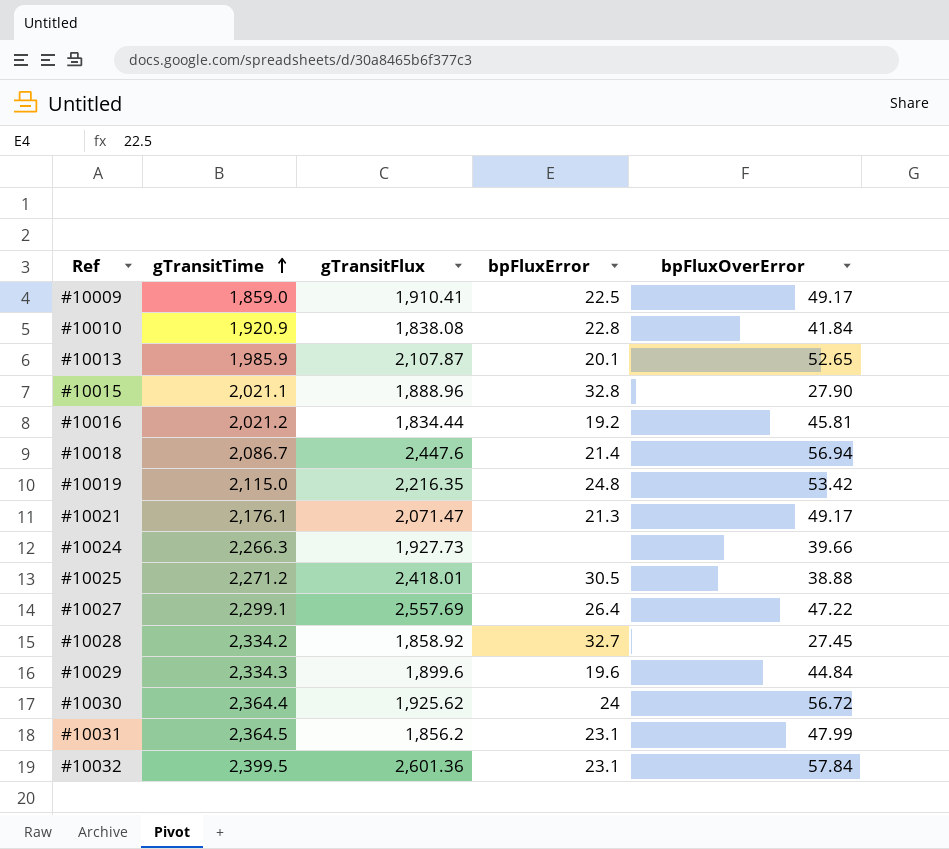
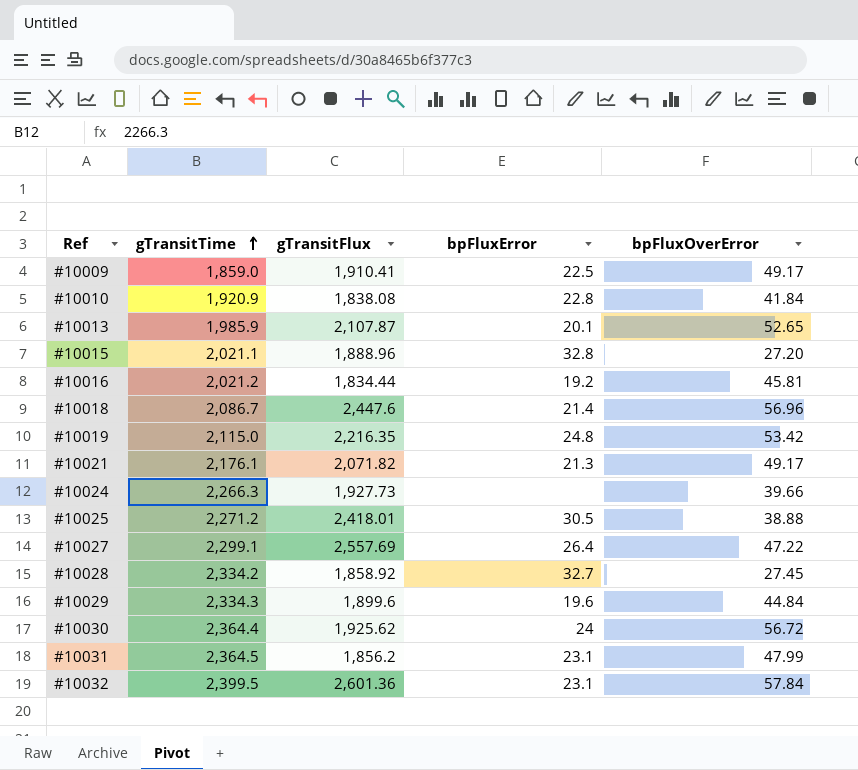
#10015 | bpFluxOverError: 27.90 -> 27.20
#10018 | bpFluxOverError: 56.94 -> 56.96
#10021 | gTransitFlux: 2,071.47 -> 2,071.82

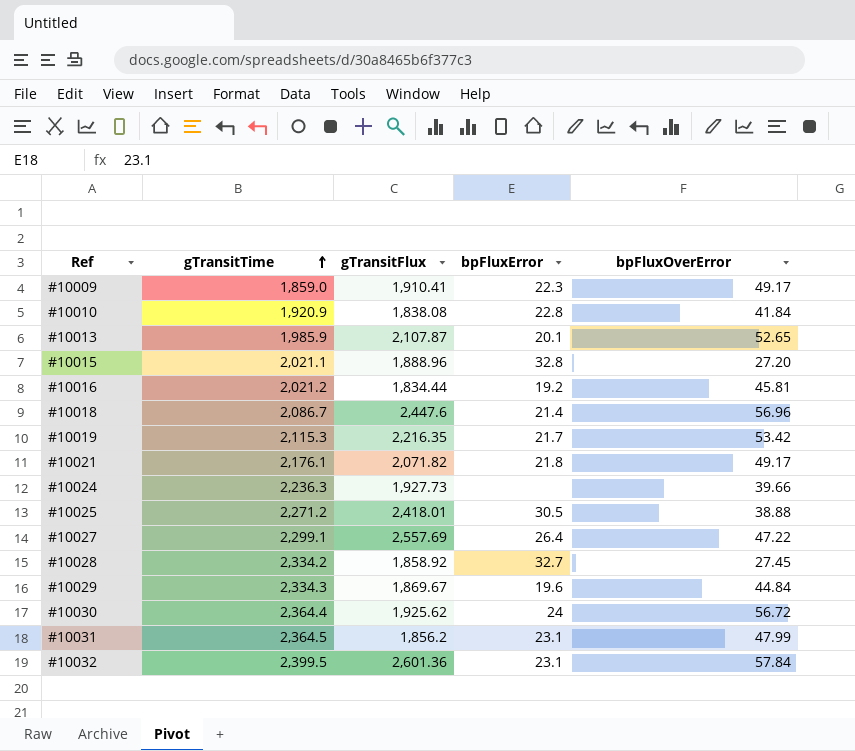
#10009 | bpFluxError: 22.5 -> 22.3
#10019 | gTransitTime: 2,115.0 -> 2,115.3
#10019 | bpFluxError: 24.8 -> 21.7
#10021 | bpFluxError: 21.3 -> 21.8
#10024 | gTransitTime: 2,266.3 -> 2,236.3
#10029 | gTransitFlux: 1,899.6 -> 1,869.67

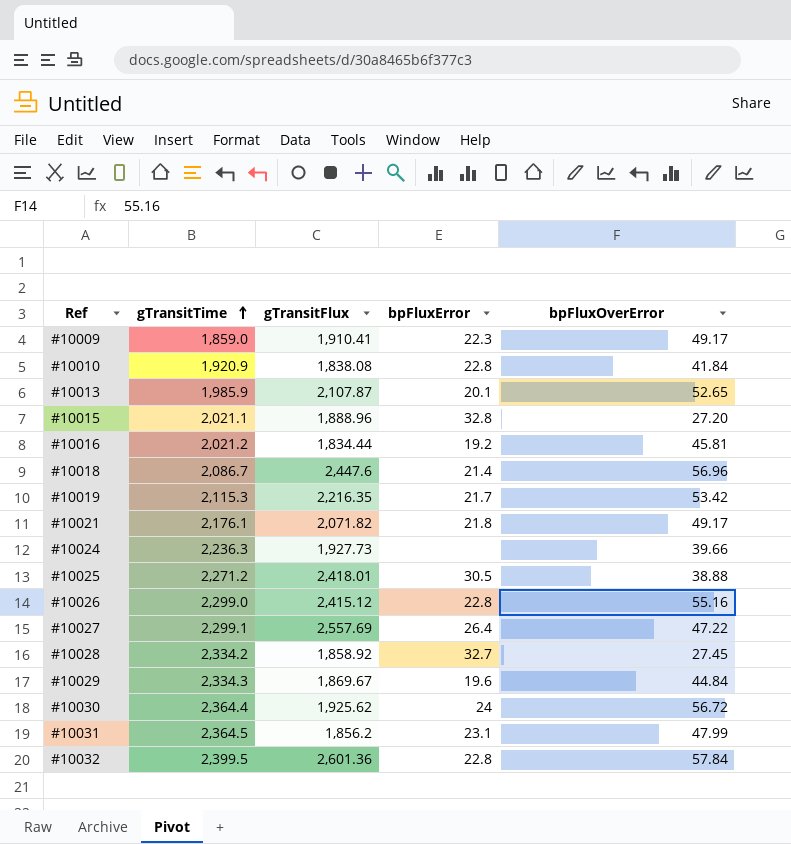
row #10026: none -> 2,299.0 | 2,415.12 | 22.8 | 55.16
#10032 | bpFluxError: 23.1 -> 22.8

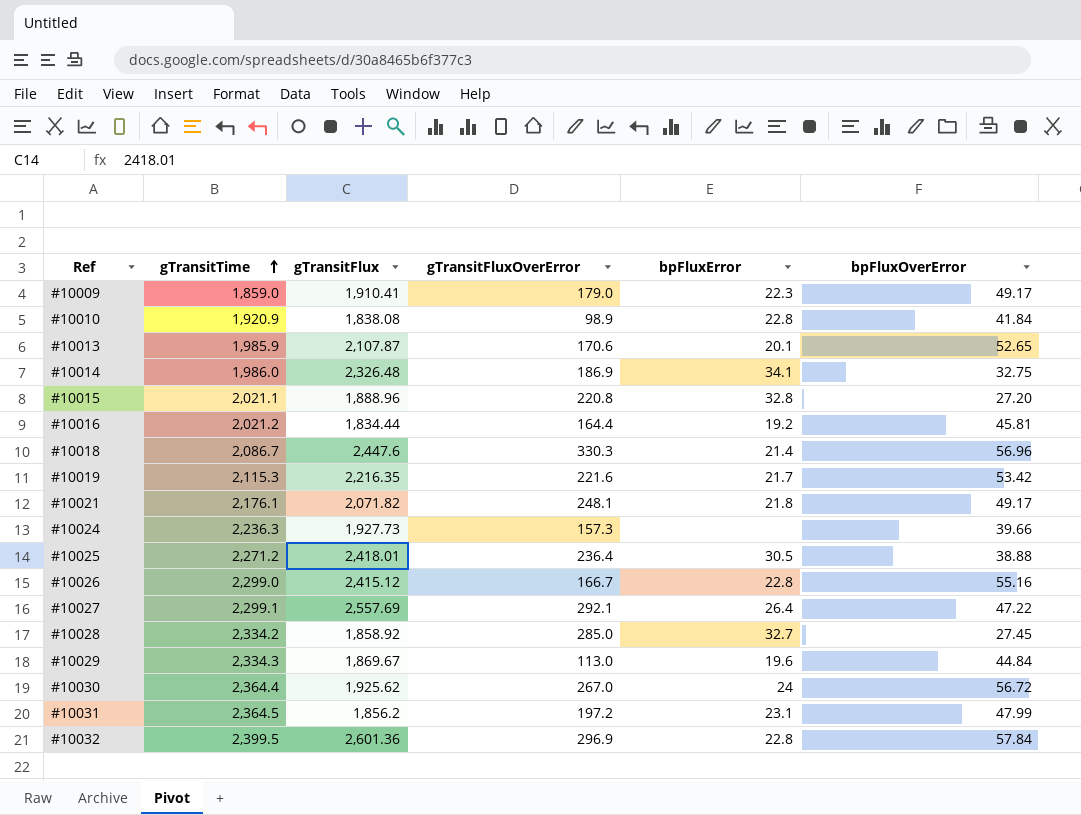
column gTransitFluxOverError | position: none -> 4
row #10014: none -> 1,986.0 | 2,326.48 | 186.9 | 34.1 | 32.75

